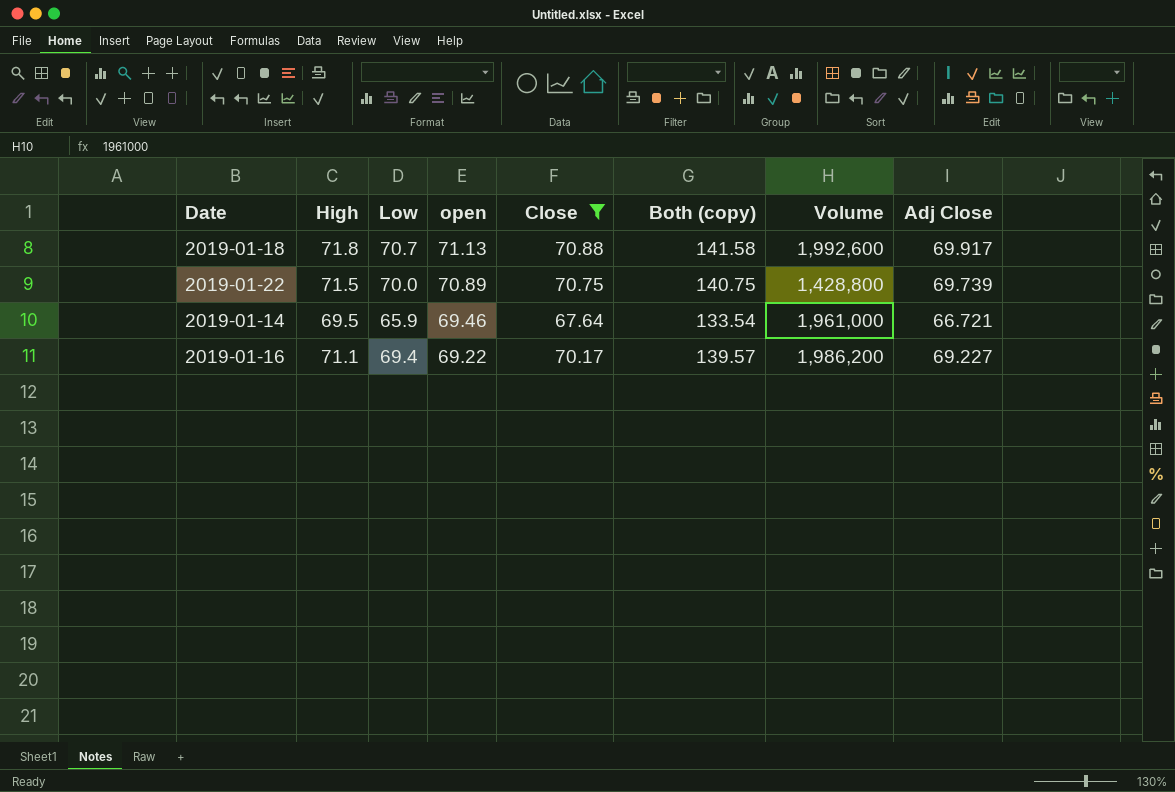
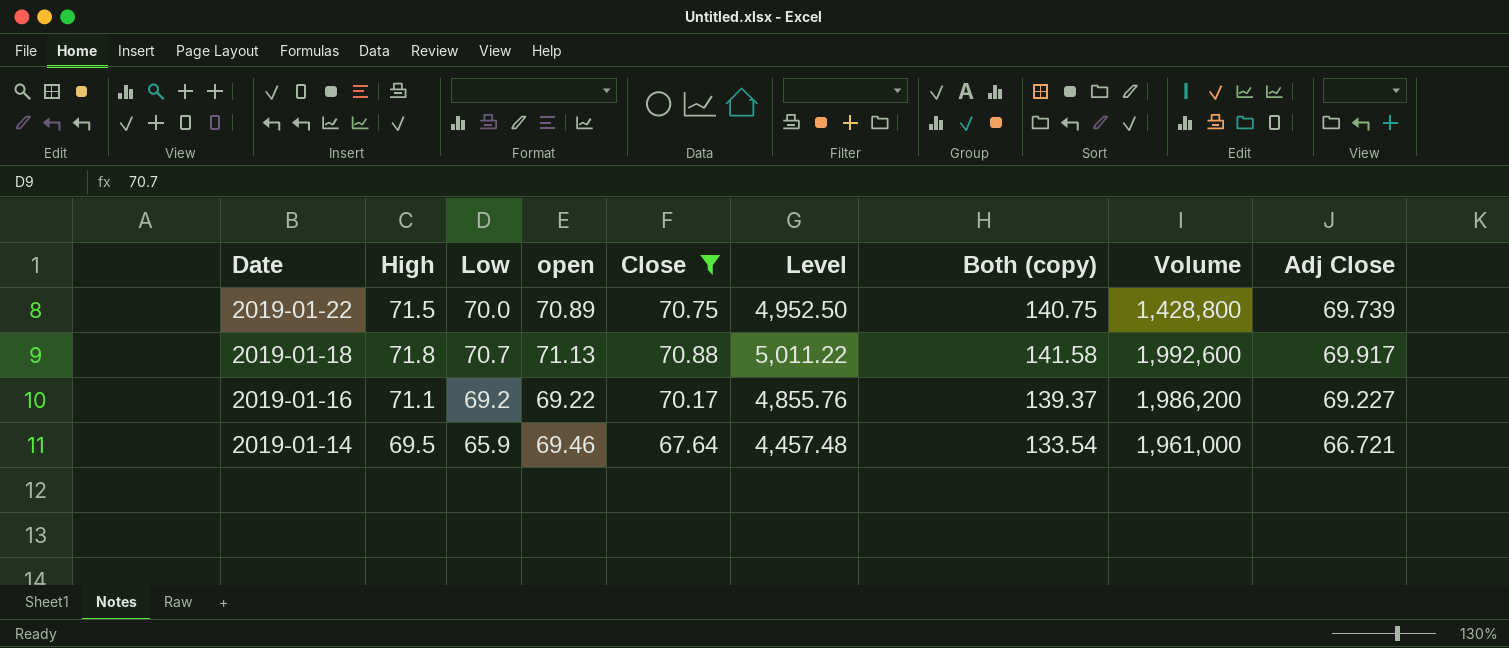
row order: open descending -> Date descending
column Level | formula: none -> [Low] * [Close]
2019-01-16 | Low: 69.4 -> 69.2
2019-01-16 | Both (copy): 139.57 -> 139.37

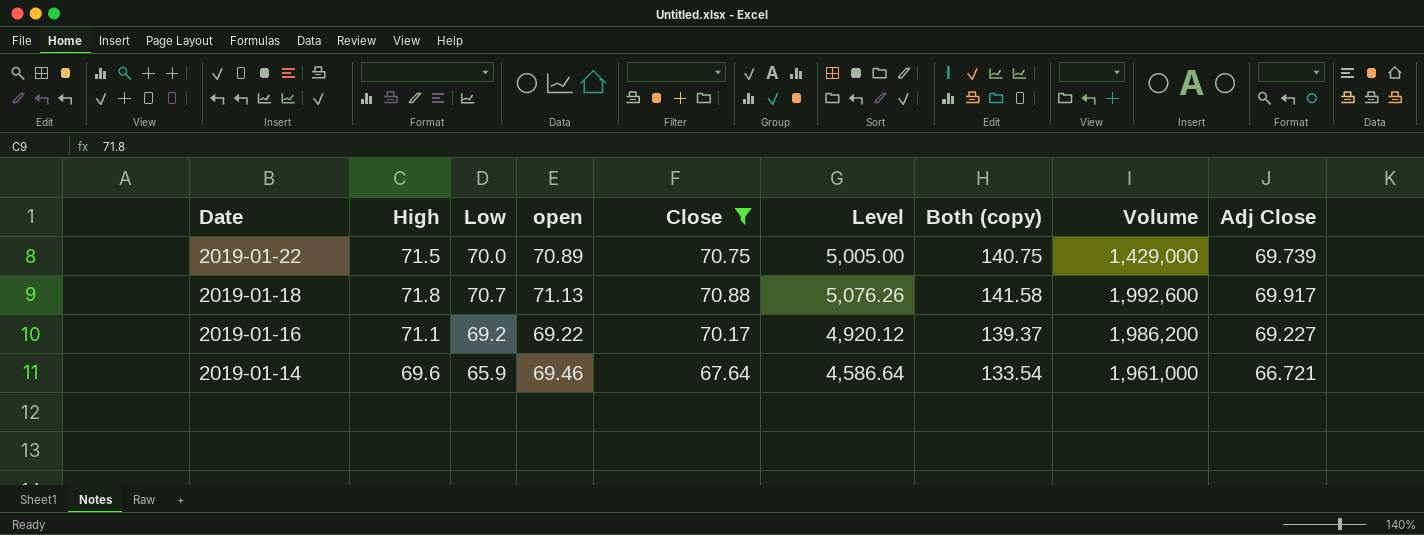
column Level | formula: [Low] * [Close] -> [High] * [Low]
2019-01-22 | Volume: 1,428,800 -> 1,429,000
2019-01-14 | High: 69.5 -> 69.6

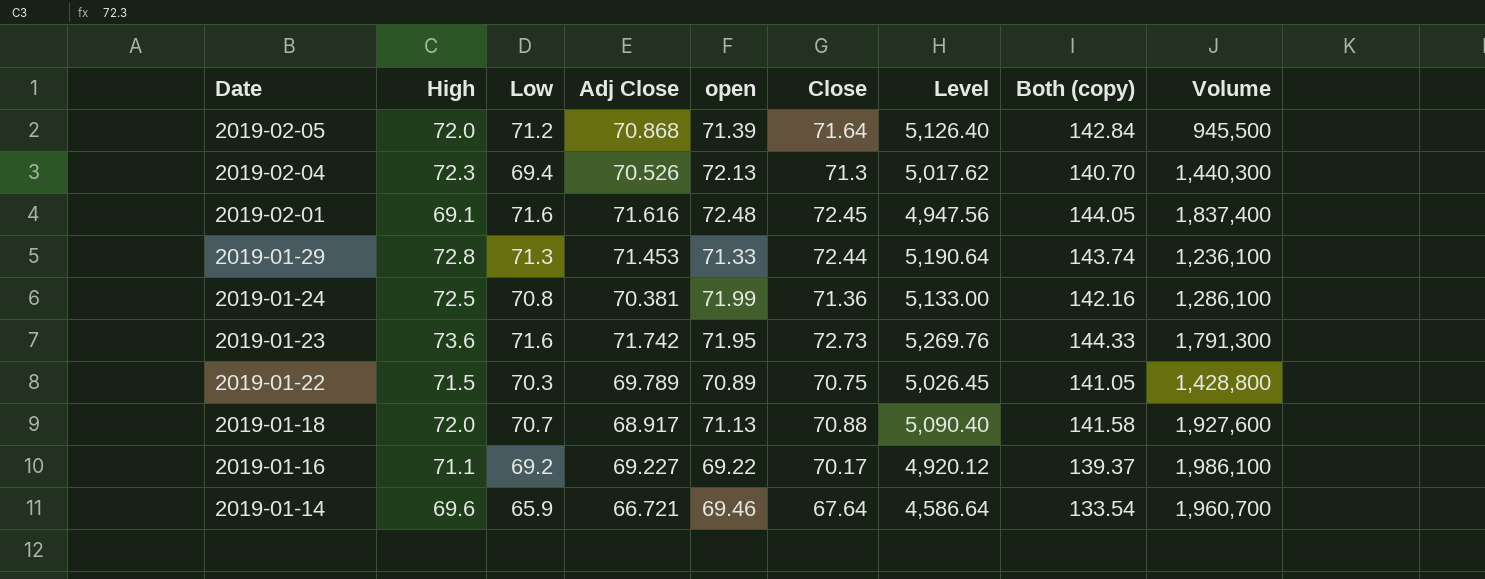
filter: Close <= 70.88 -> none
column Adj Close | position: 9 -> 4
2019-01-22 | Low: 70.0 -> 70.3
2019-01-22 | Adj Close: 69.739 -> 69.789
2019-01-22 | Level: 5,005.00 -> 5,026.45
2019-01-22 | Both (copy): 140.75 -> 141.05
2019-01-22 | Volume: 1,429,000 -> 1,428,800
2019-01-18 | High: 71.8 -> 72.0
2019-01-18 | Adj Close: 69.917 -> 68.917
2019-01-18 | Level: 5,076.26 -> 5,090.40
2019-01-18 | Volume: 1,992,600 -> 1,927,600
2019-01-16 | Volume: 1,986,200 -> 1,986,100
2019-01-14 | Volume: 1,961,000 -> 1,960,700

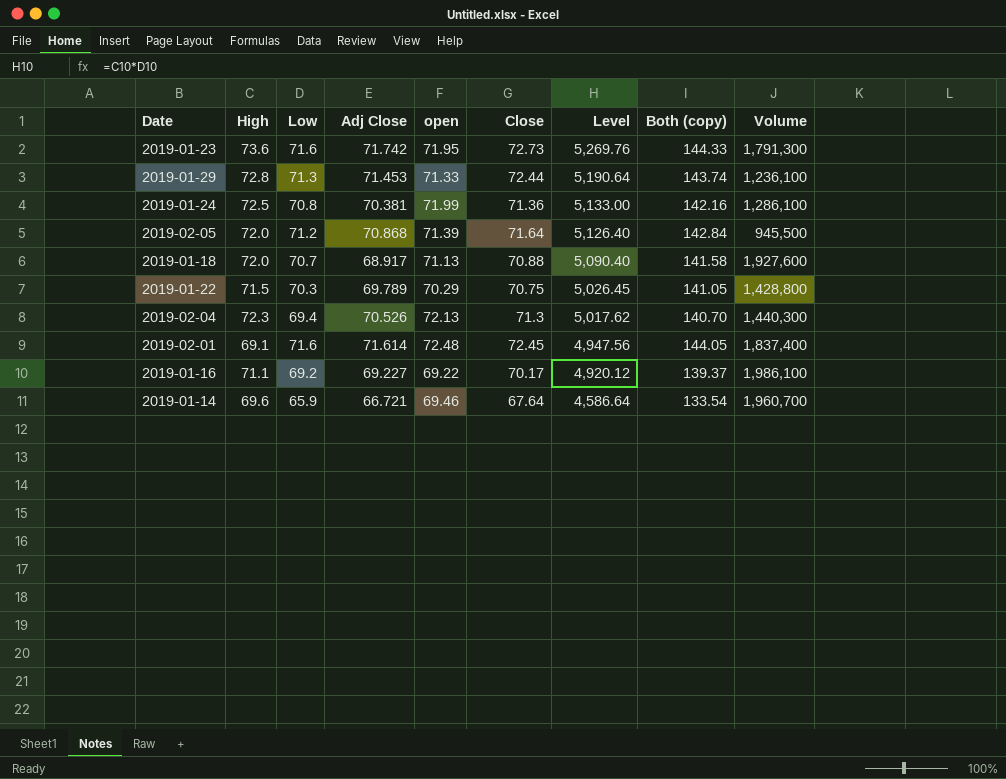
row order: Date descending -> Level descending
2019-01-22 | open: 70.89 -> 70.29
2019-02-01 | Adj Close: 71.616 -> 71.614

